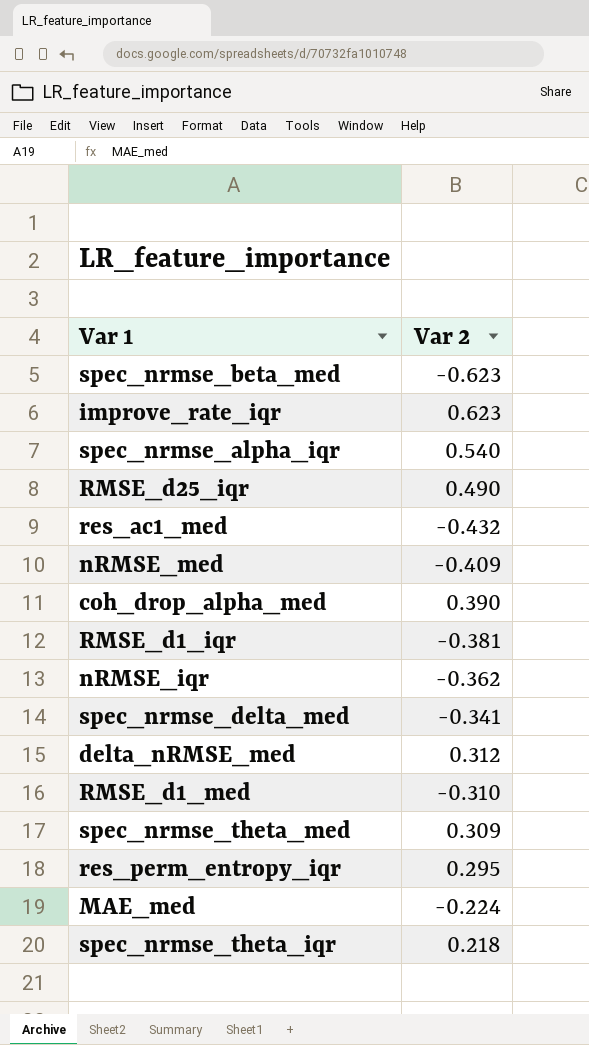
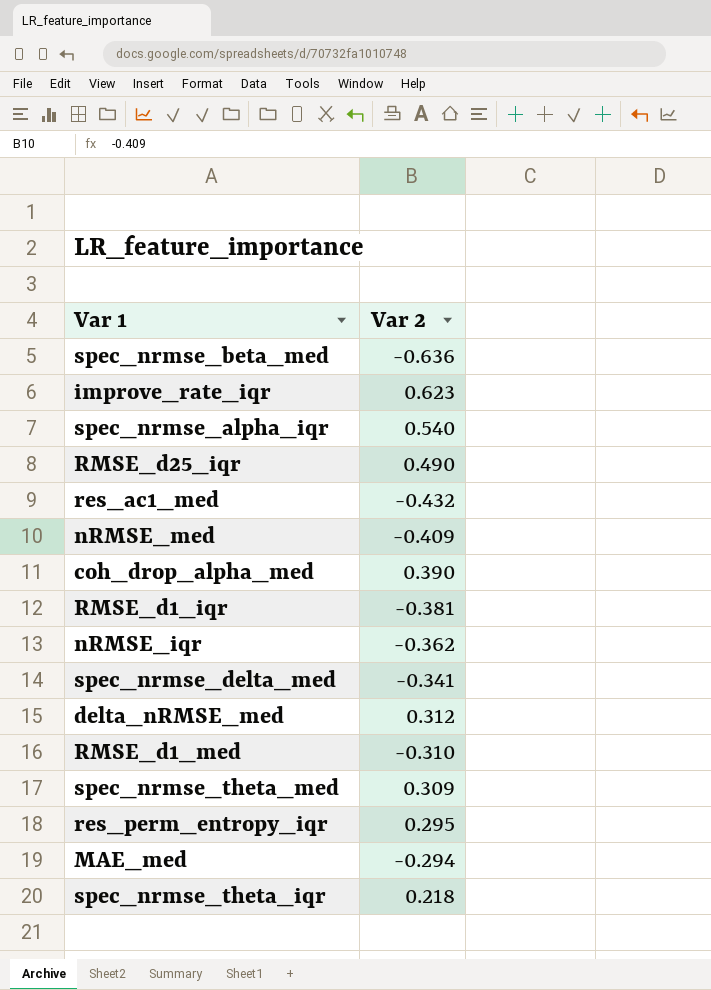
spec_nrmse_beta_med | Var 2: -0.623 -> -0.636
MAE_med | Var 2: -0.224 -> -0.294

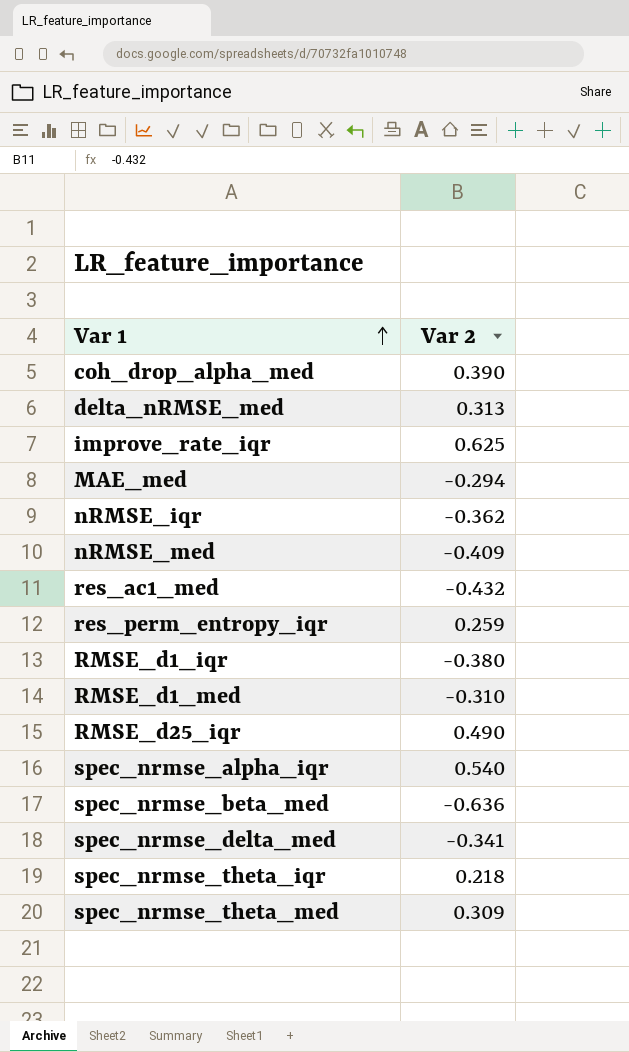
row order: none -> Var 1 ascending
delta_nRMSE_med | Var 2: 0.312 -> 0.313
improve_rate_iqr | Var 2: 0.623 -> 0.625
res_perm_entropy_iqr | Var 2: 0.295 -> 0.259
RMSE_d1_iqr | Var 2: -0.381 -> -0.380

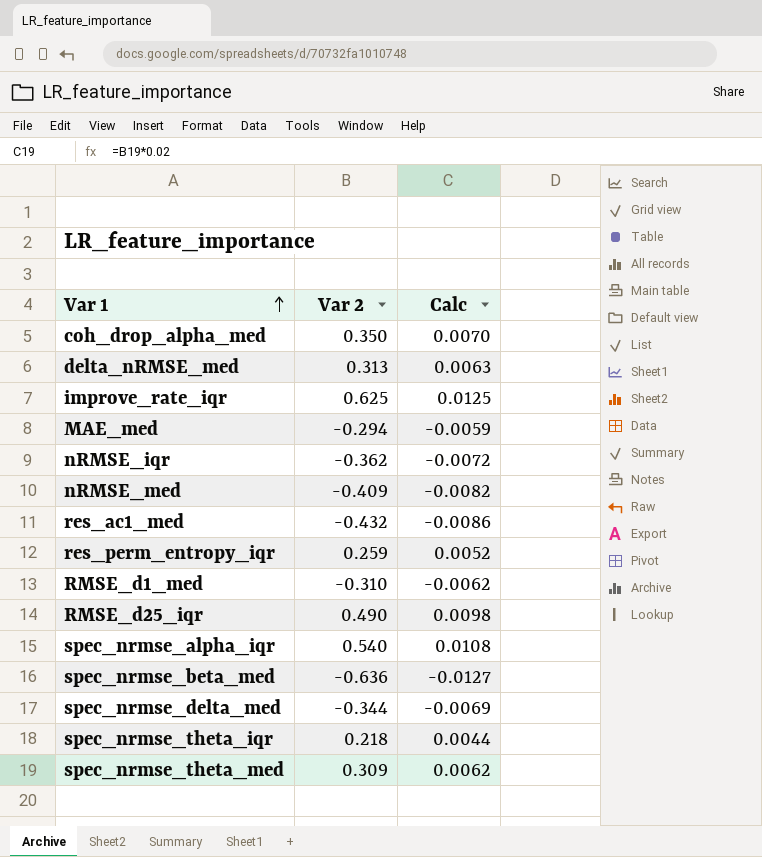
column Calc | formula: none -> [Var 2] * 0.02
row RMSE_d1_iqr: -0.380 -> none
coh_drop_alpha_med | Var 2: 0.390 -> 0.350
spec_nrmse_delta_med | Var 2: -0.341 -> -0.344

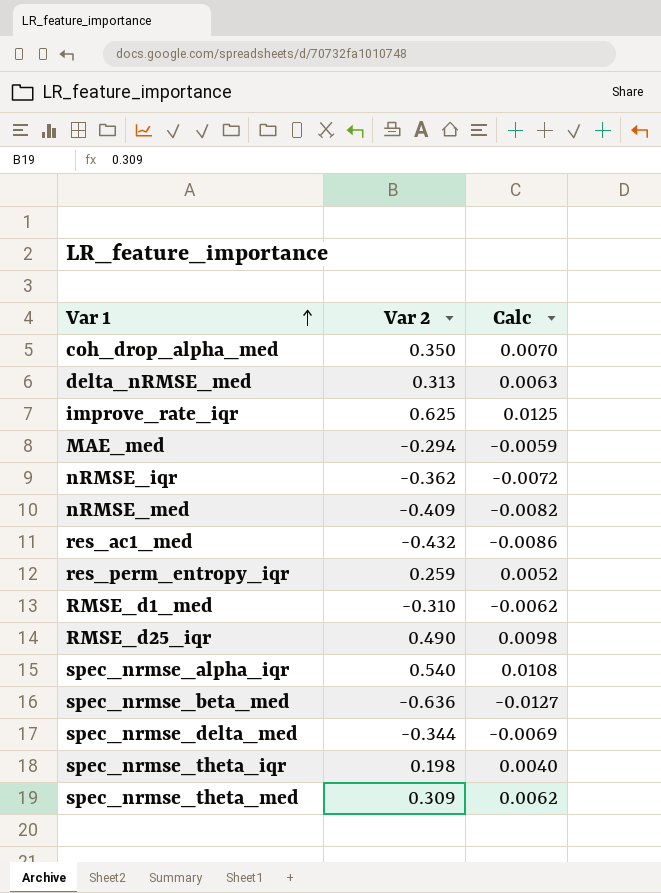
spec_nrmse_theta_iqr | Var 2: 0.218 -> 0.198
spec_nrmse_theta_iqr | Calc: 0.0044 -> 0.0040

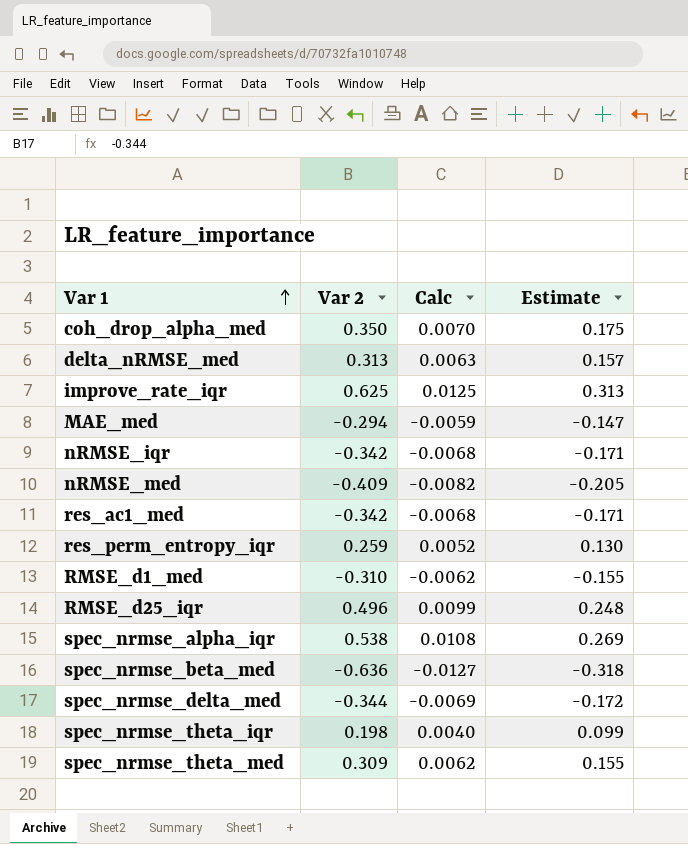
column Estimate | formula: none -> [Var 2] * 0.5
nRMSE_iqr | Var 2: -0.362 -> -0.342
nRMSE_iqr | Calc: -0.0072 -> -0.0068
res_ac1_med | Var 2: -0.432 -> -0.342
res_ac1_med | Calc: -0.0086 -> -0.0068
RMSE_d25_iqr | Var 2: 0.490 -> 0.496
RMSE_d25_iqr | Calc: 0.0098 -> 0.0099
spec_nrmse_alpha_iqr | Var 2: 0.540 -> 0.538

